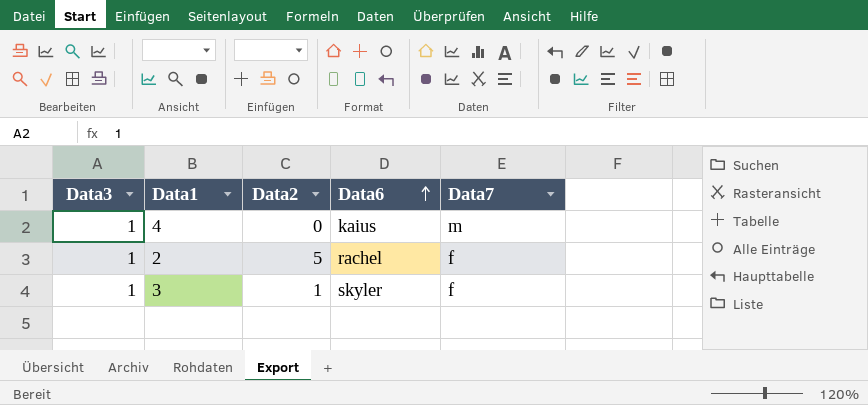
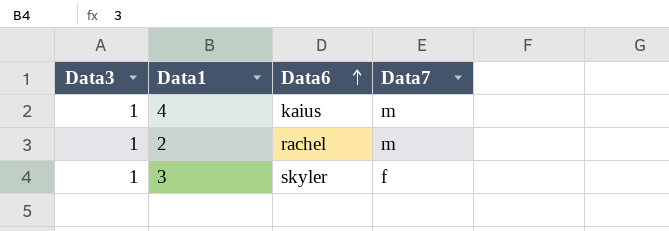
column Data2 | position: 3 -> none
2 | Data7: f -> m

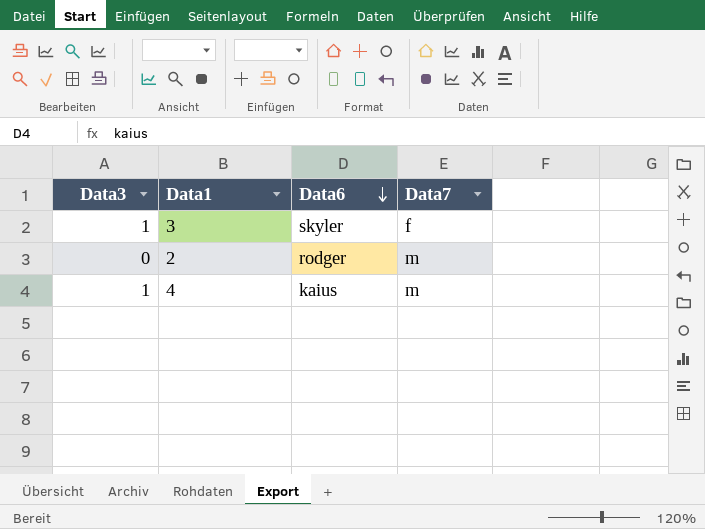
row order: Data6 ascending -> Data6 descending
2 | Data3: 1 -> 0
2 | Data6: rachel -> rodger

